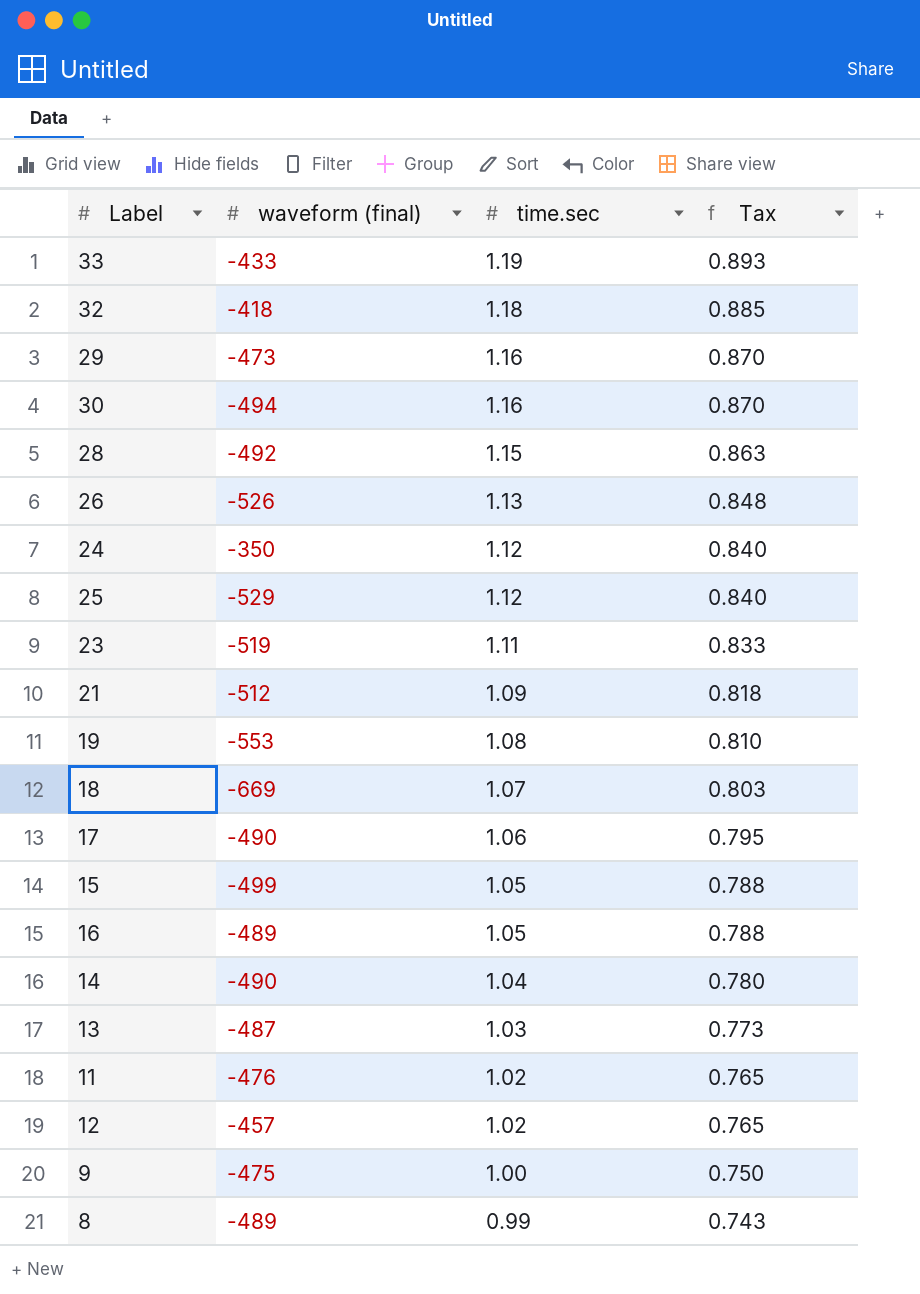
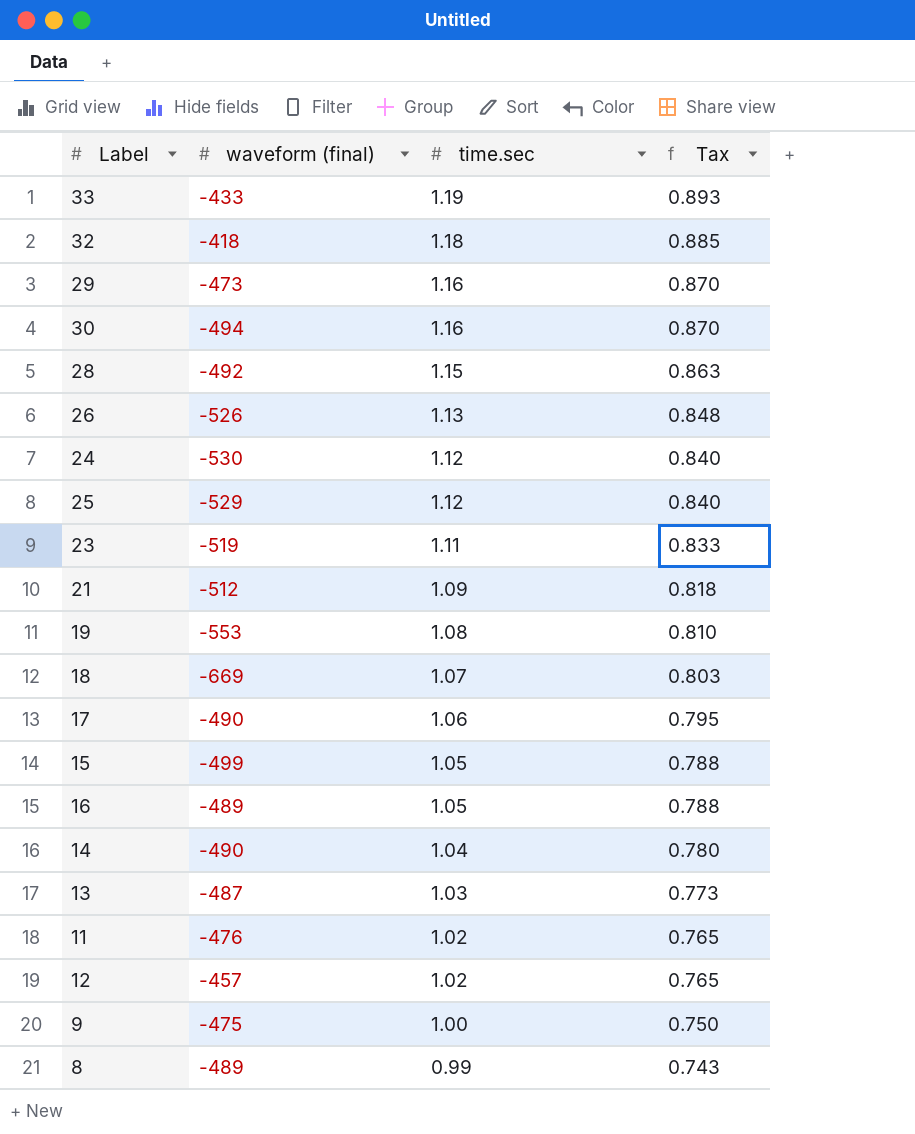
24 | waveform (final): -350 -> -530

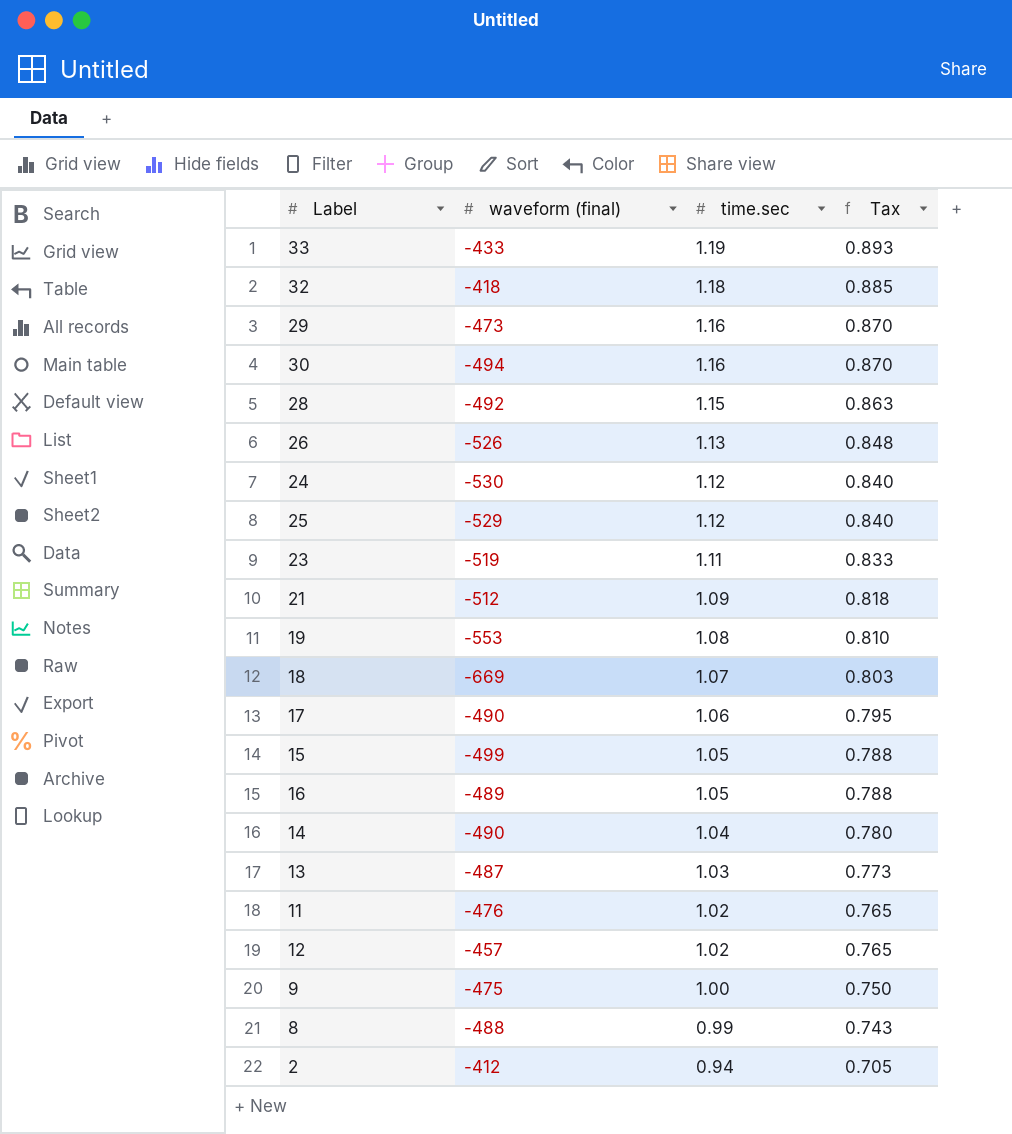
8 | waveform (final): -489 -> -488
row 2: none -> -412 | 0.94 | 0.705

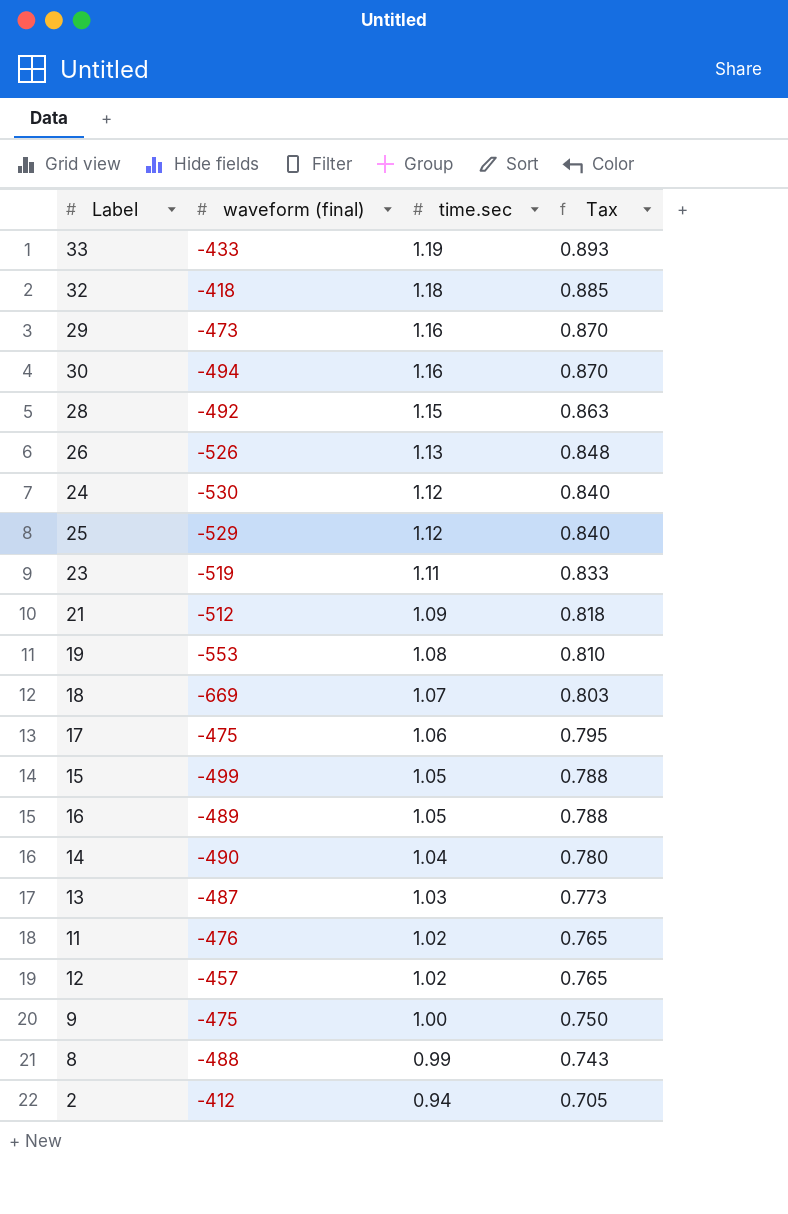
17 | waveform (final): -490 -> -475

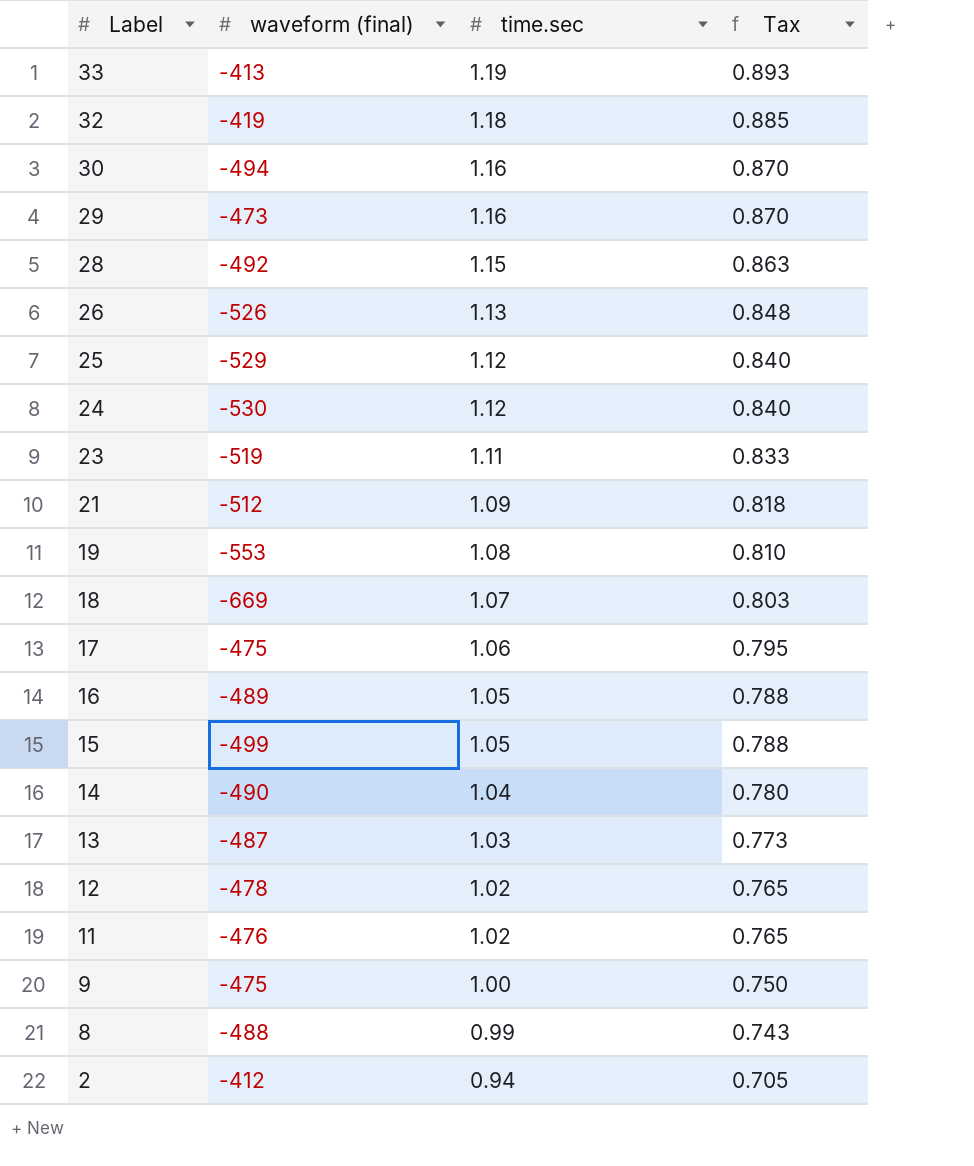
row order: time.sec descending -> Label descending
33 | waveform (final): -433 -> -413
32 | waveform (final): -418 -> -419
12 | waveform (final): -457 -> -478

